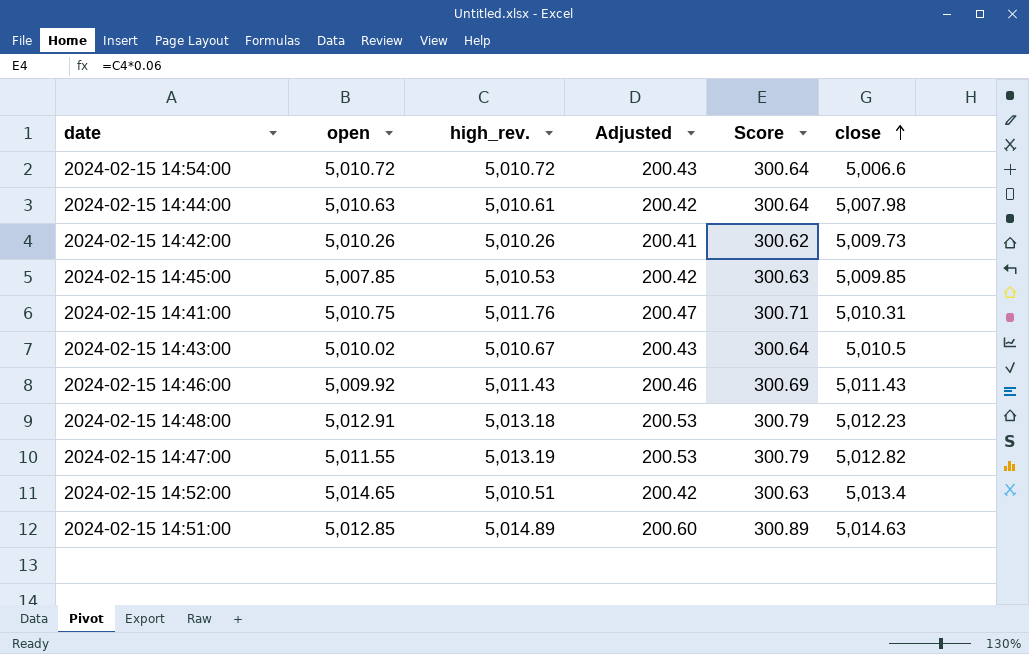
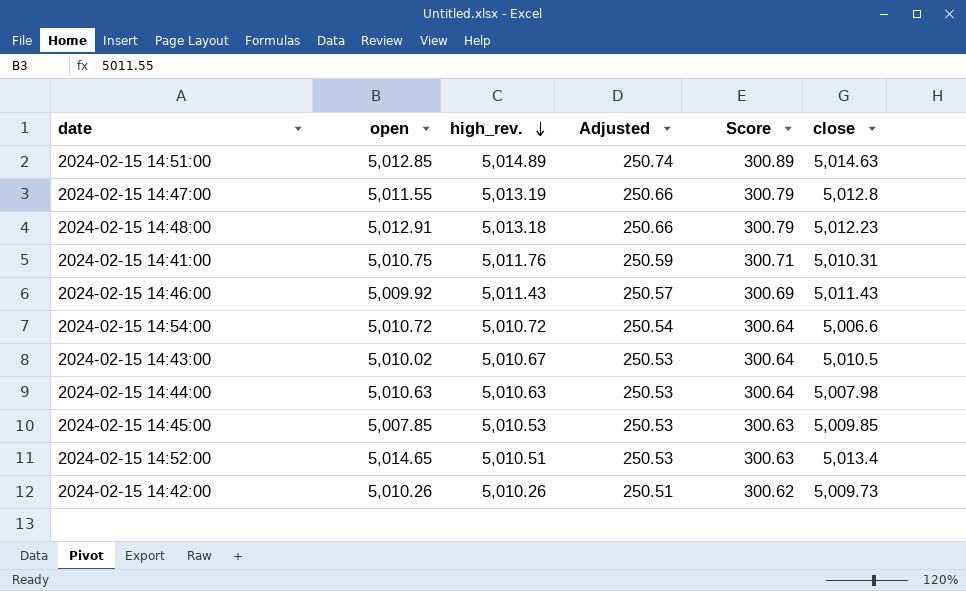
row order: close ascending -> high_rev. descending
column Adjusted | formula: [high_rev.] * 0.04 -> [high_rev.] * 0.05
2024-02-15 14:47:00 | close: 5,012.82 -> 5,012.8
2024-02-15 14:44:00 | high_rev.: 5,010.61 -> 5,010.63

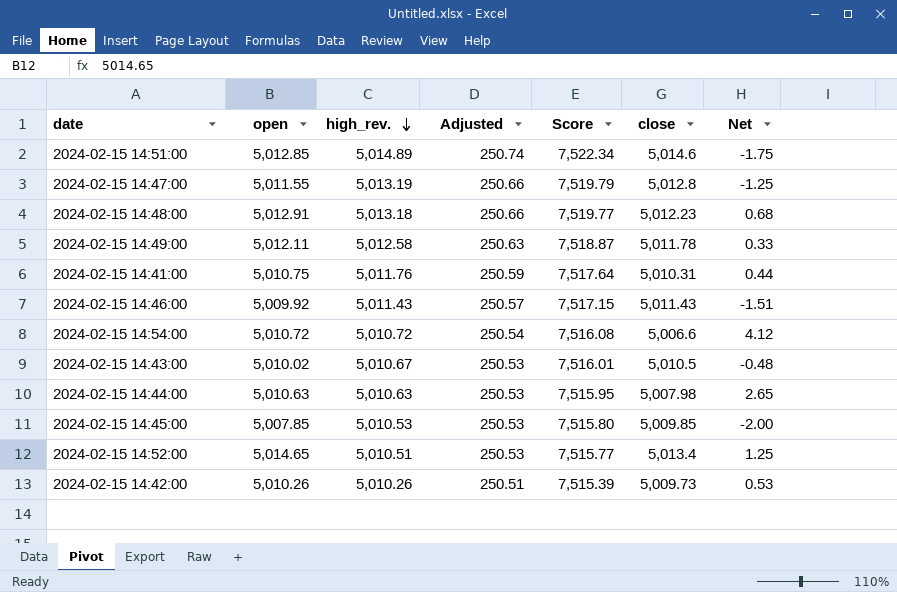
column Score | formula: [high_rev.] * 0.06 -> [high_rev.] * 1.5
column Net | formula: none -> [open] - [close]
2024-02-15 14:51:00 | close: 5,014.63 -> 5,014.6
row 2024-02-15 14:49:00: none -> 5,012.11 | 5,012.58 | 250.63 | 7,518.87 | 5,011.78 | 0.33

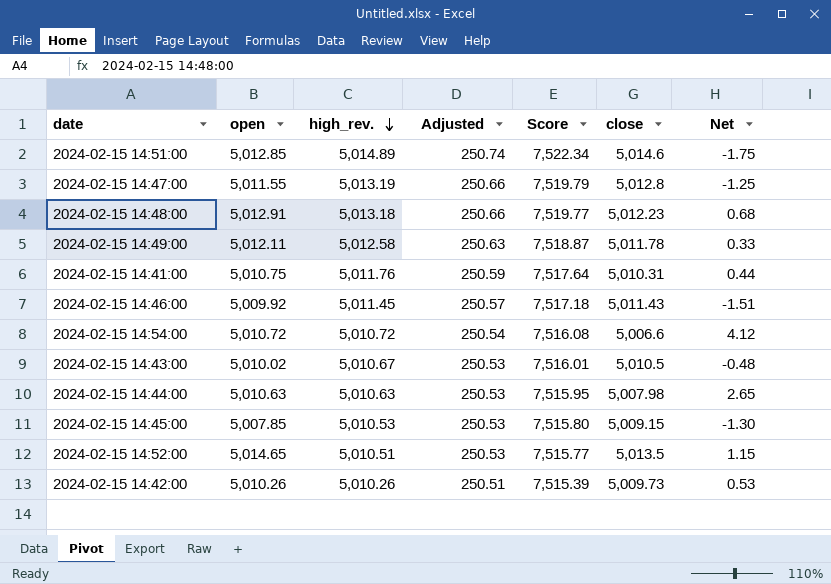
2024-02-15 14:46:00 | high_rev.: 5,011.43 -> 5,011.45
2024-02-15 14:46:00 | Score: 7,517.15 -> 7,517.18
2024-02-15 14:45:00 | close: 5,009.85 -> 5,009.15
2024-02-15 14:45:00 | Net: -2.00 -> -1.30
2024-02-15 14:52:00 | close: 5,013.4 -> 5,013.5
2024-02-15 14:52:00 | Net: 1.25 -> 1.15

